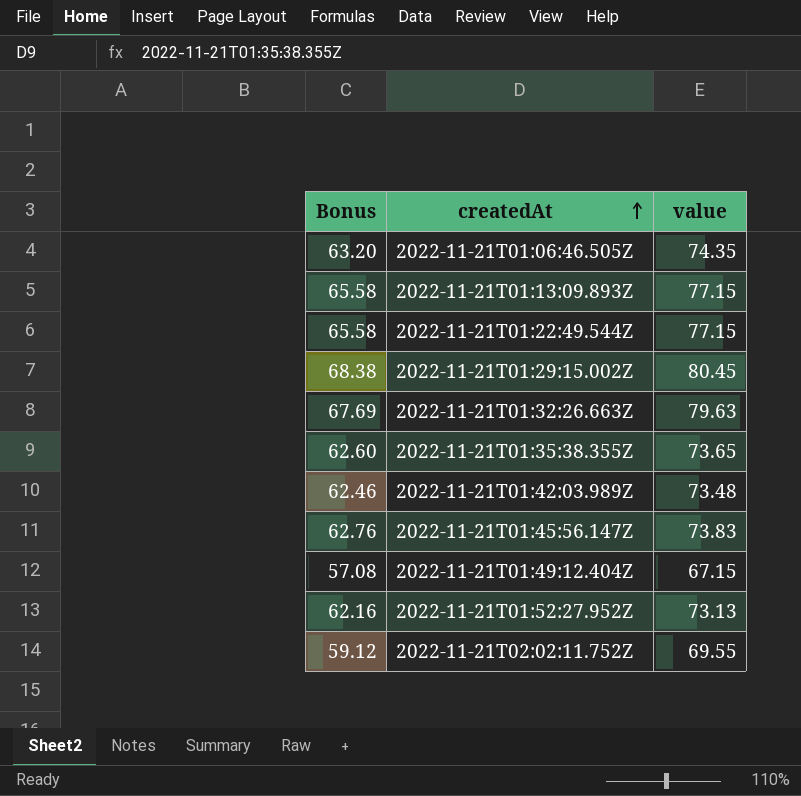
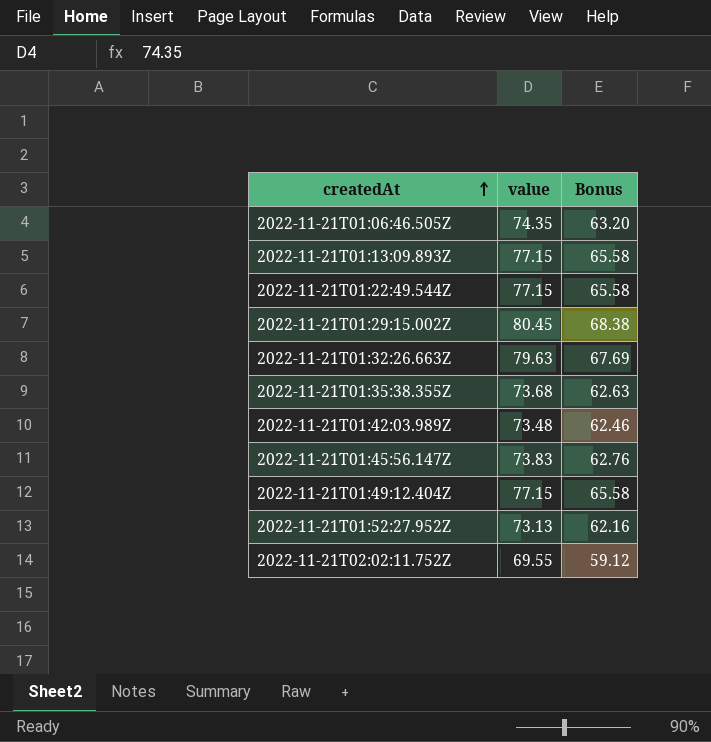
column Bonus | position: 1 -> 3
2022-11-21T01:35:38.355Z | value: 73.65 -> 73.68
2022-11-21T01:35:38.355Z | Bonus: 62.60 -> 62.63
2022-11-21T01:49:12.404Z | value: 67.15 -> 77.15
2022-11-21T01:49:12.404Z | Bonus: 57.08 -> 65.58

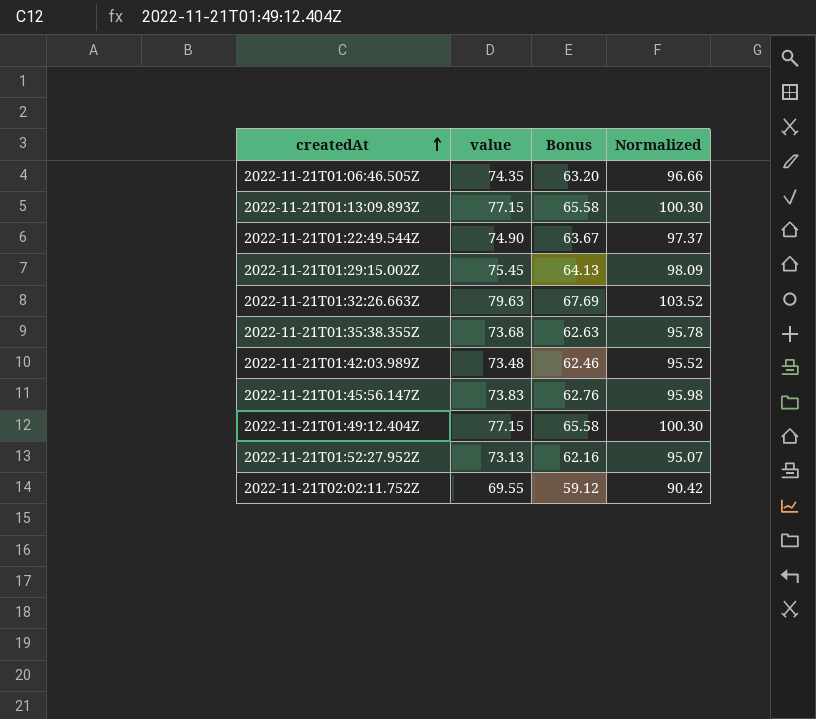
column Normalized | formula: none -> [value] * 1.3
2022-11-21T01:22:49.544Z | value: 77.15 -> 74.90
2022-11-21T01:22:49.544Z | Bonus: 65.58 -> 63.67
2022-11-21T01:29:15.002Z | value: 80.45 -> 75.45
2022-11-21T01:29:15.002Z | Bonus: 68.38 -> 64.13

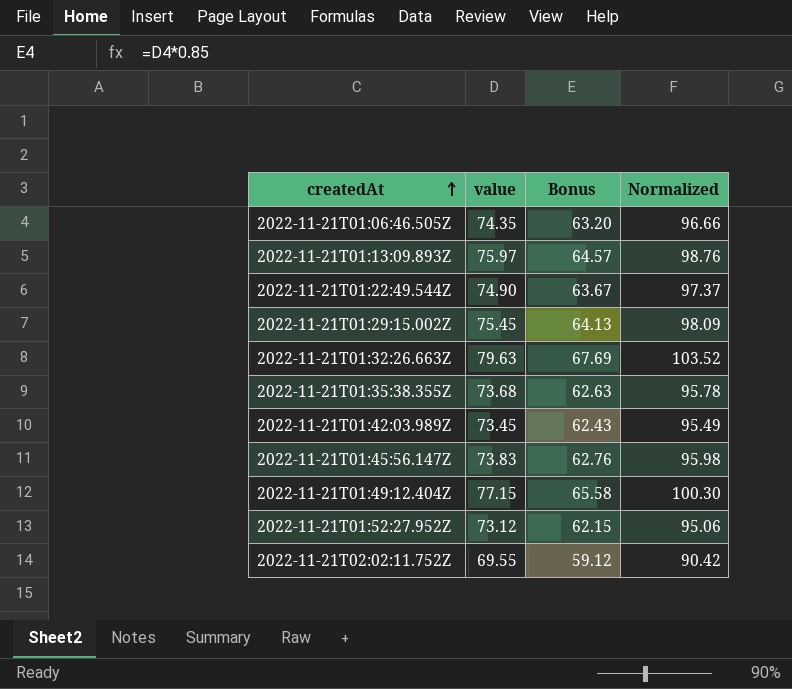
2022-11-21T01:13:09.893Z | value: 77.15 -> 75.97
2022-11-21T01:13:09.893Z | Bonus: 65.58 -> 64.57
2022-11-21T01:13:09.893Z | Normalized: 100.30 -> 98.76
2022-11-21T01:42:03.989Z | value: 73.48 -> 73.45
2022-11-21T01:42:03.989Z | Bonus: 62.46 -> 62.43
2022-11-21T01:42:03.989Z | Normalized: 95.52 -> 95.49
2022-11-21T01:52:27.952Z | value: 73.13 -> 73.12
2022-11-21T01:52:27.952Z | Bonus: 62.16 -> 62.15
2022-11-21T01:52:27.952Z | Normalized: 95.07 -> 95.06

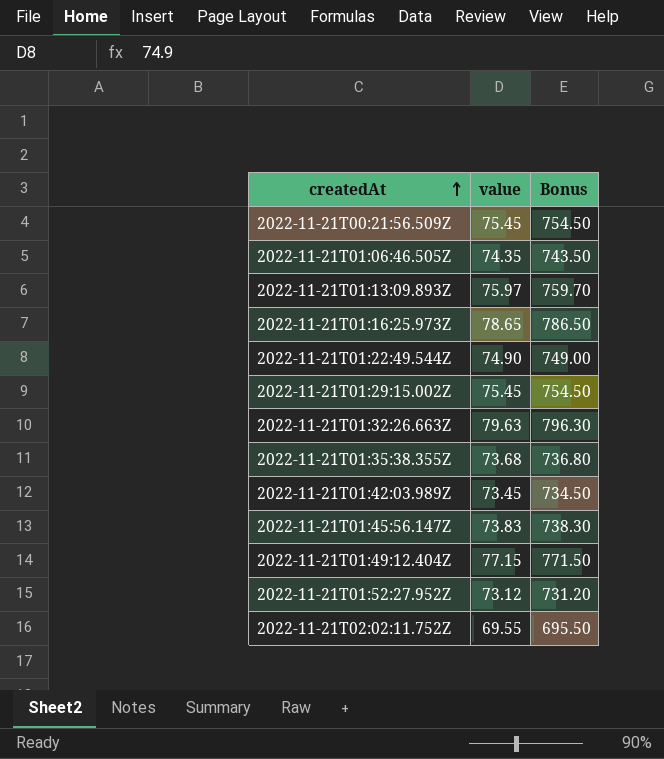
column Normalized | formula: [value] * 1.3 -> none
column Bonus | formula: [value] * 0.85 -> [value] * 10
row 2022-11-21T00:21:56.509Z: none -> 75.45 | 754.50
row 2022-11-21T01:16:25.973Z: none -> 78.65 | 786.50

